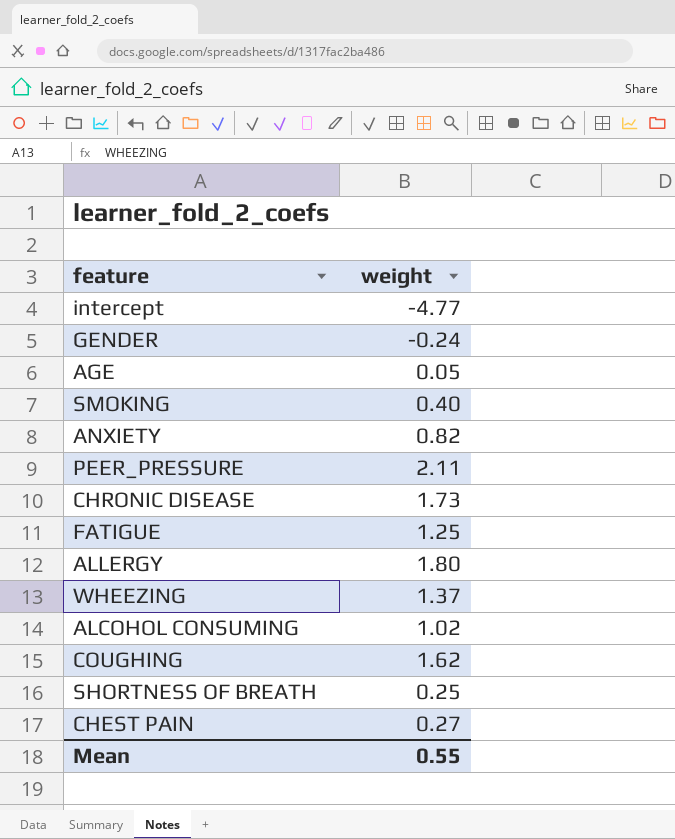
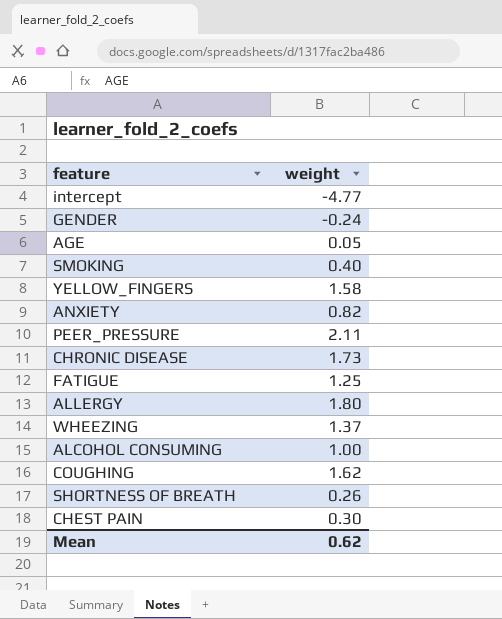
row YELLOW_FINGERS: none -> 1.58
ALCOHOL CONSUMING | weight: 1.02 -> 1.00
SHORTNESS OF BREATH | weight: 0.25 -> 0.26
CHEST PAIN | weight: 0.27 -> 0.30
Mean | weight: 0.55 -> 0.62

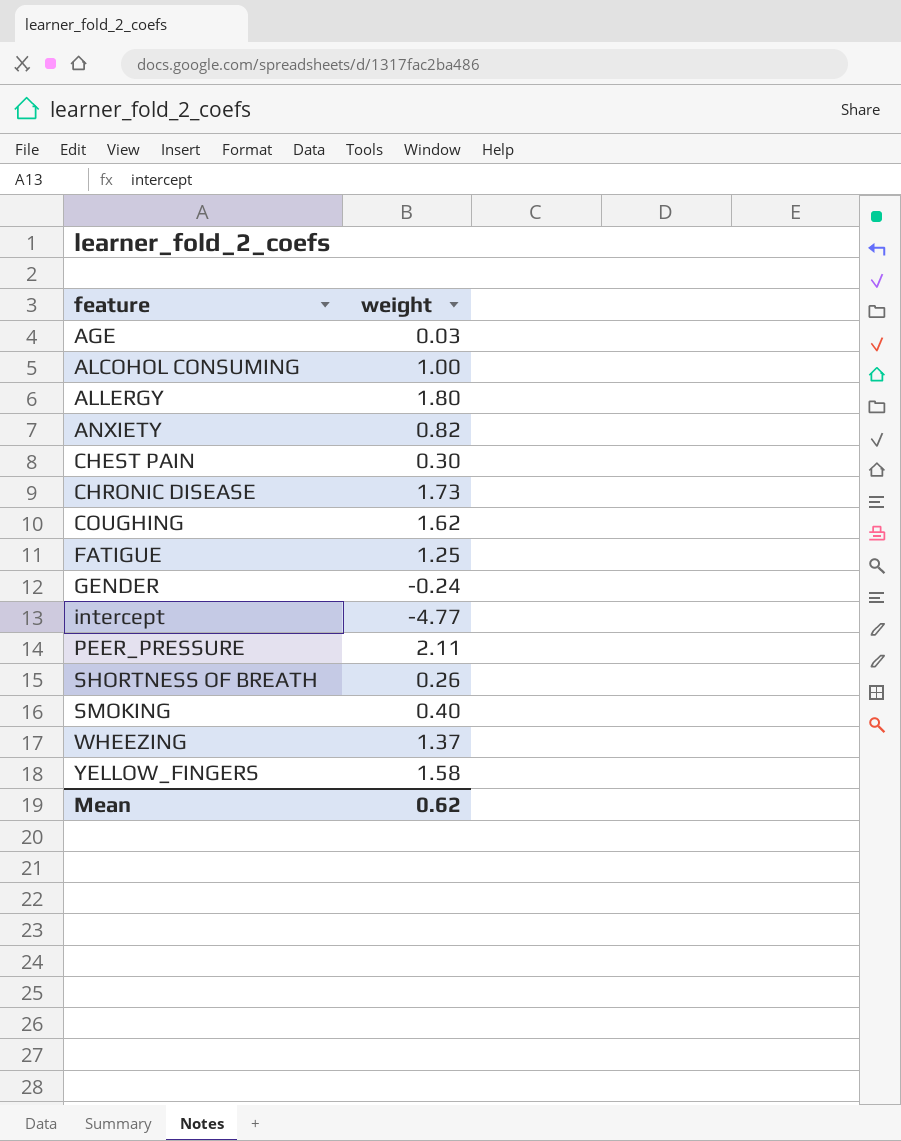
row order: none -> feature ascending
AGE | weight: 0.05 -> 0.03

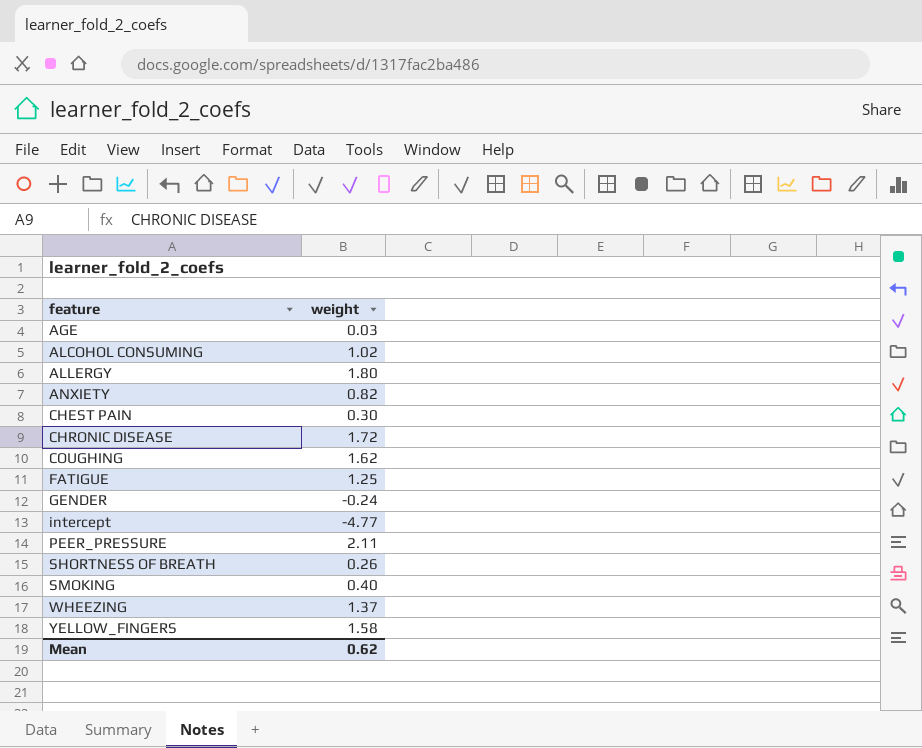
ALCOHOL CONSUMING | weight: 1.00 -> 1.02
CHRONIC DISEASE | weight: 1.73 -> 1.72

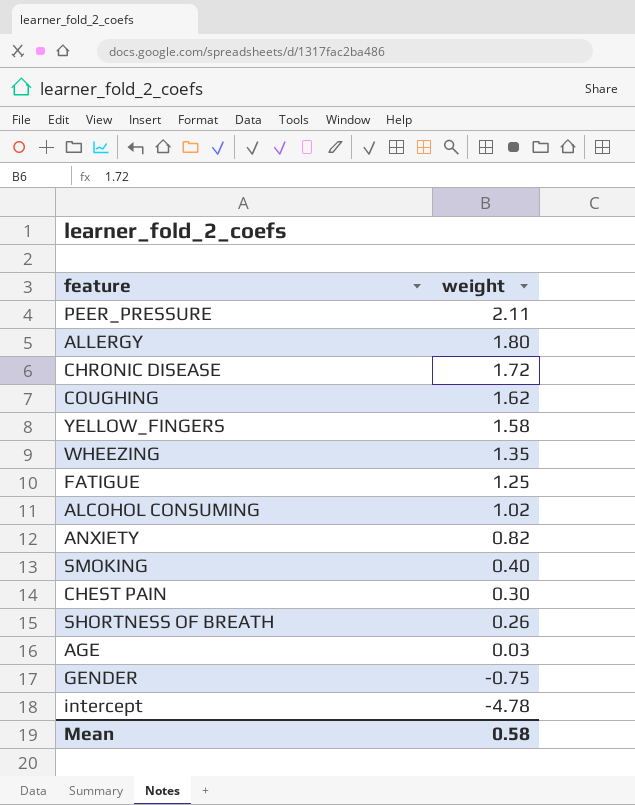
row order: feature ascending -> weight descending
WHEEZING | weight: 1.37 -> 1.35
GENDER | weight: -0.24 -> -0.75
intercept | weight: -4.77 -> -4.78
Mean | weight: 0.62 -> 0.58

